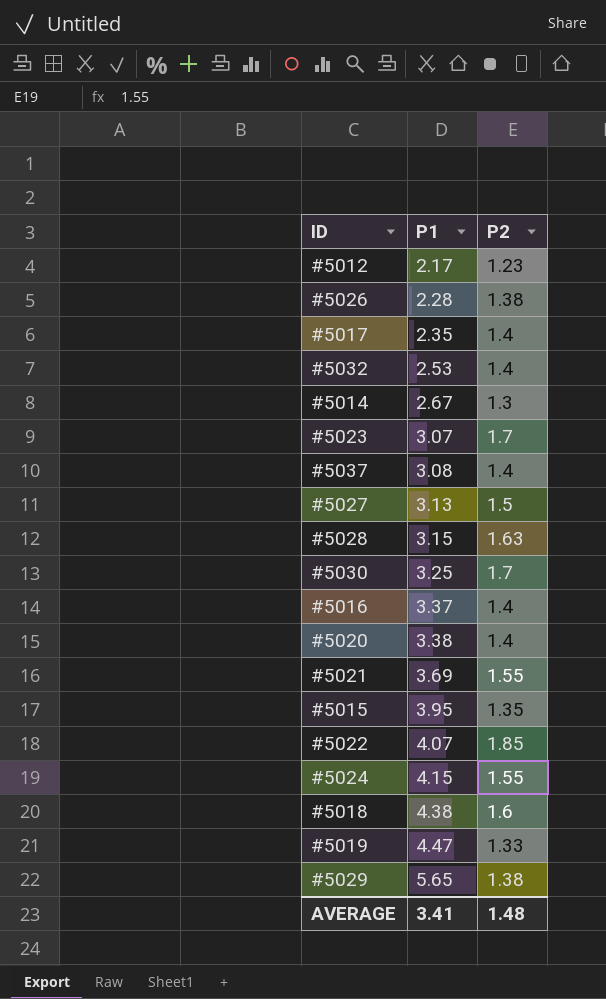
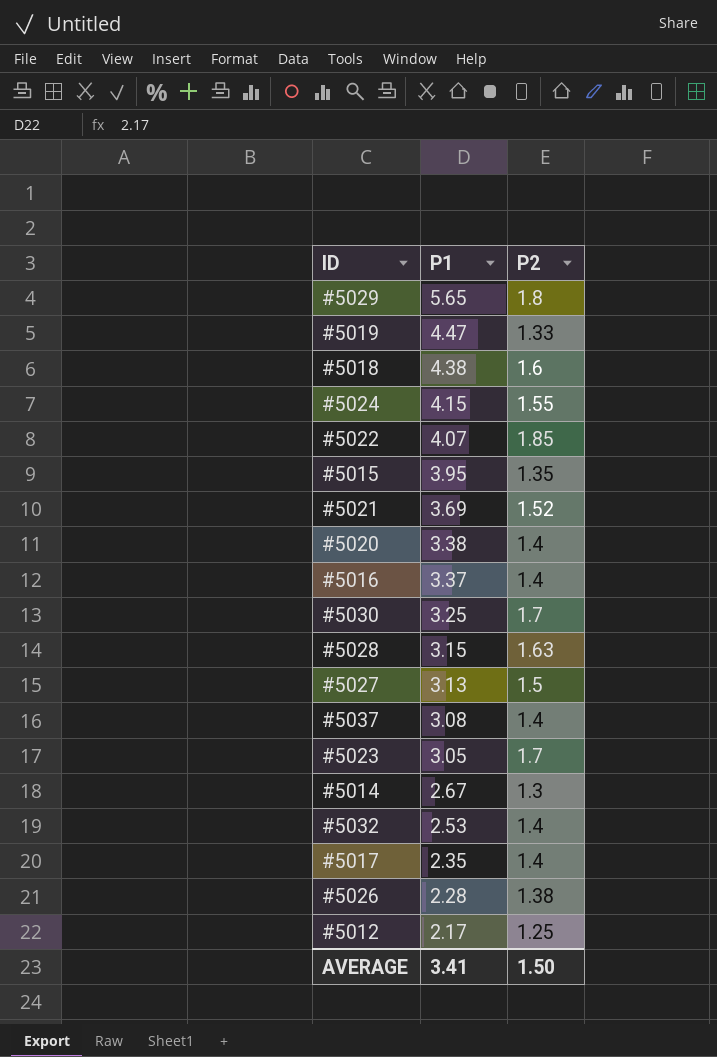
row order: P1 ascending -> P1 descending
#5029 | P2: 1.38 -> 1.8
#5021 | P2: 1.55 -> 1.52
#5023 | P1: 3.07 -> 3.05
#5012 | P2: 1.23 -> 1.25
AVERAGE | P2: 1.48 -> 1.50

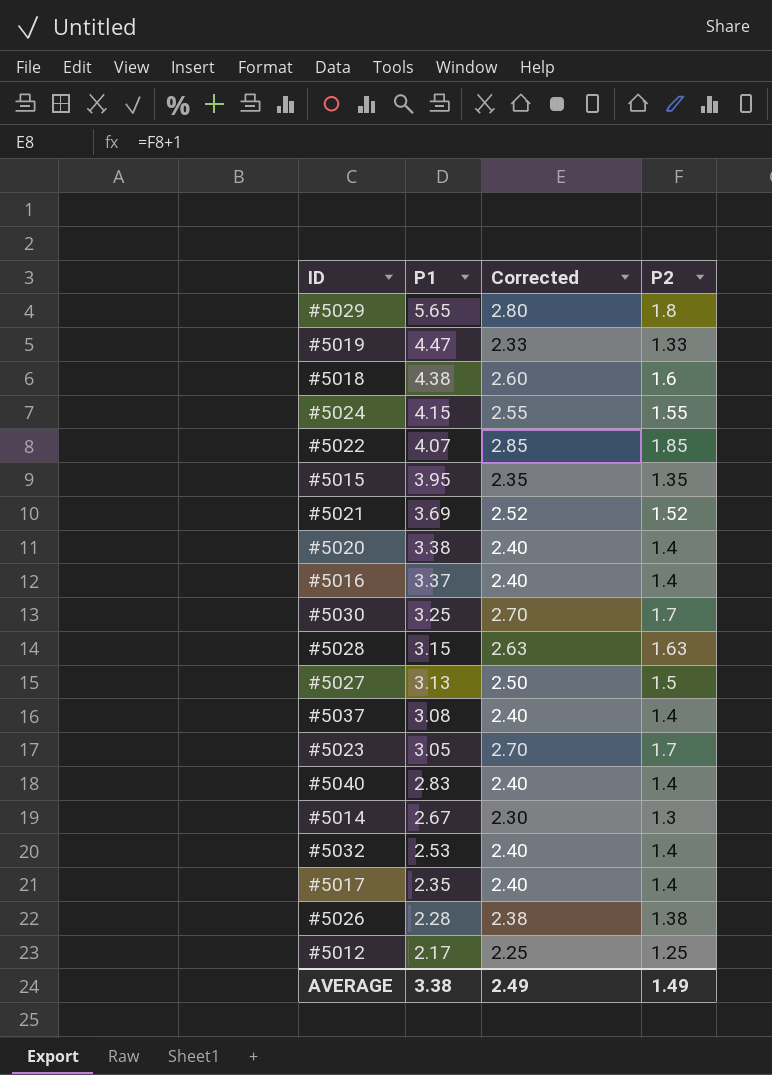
column Corrected | formula: none -> [P2] + 1
row #5040: none -> 2.83 | 2.40 | 1.4
AVERAGE | P1: 3.41 -> 3.38
AVERAGE | P2: 1.50 -> 1.49

